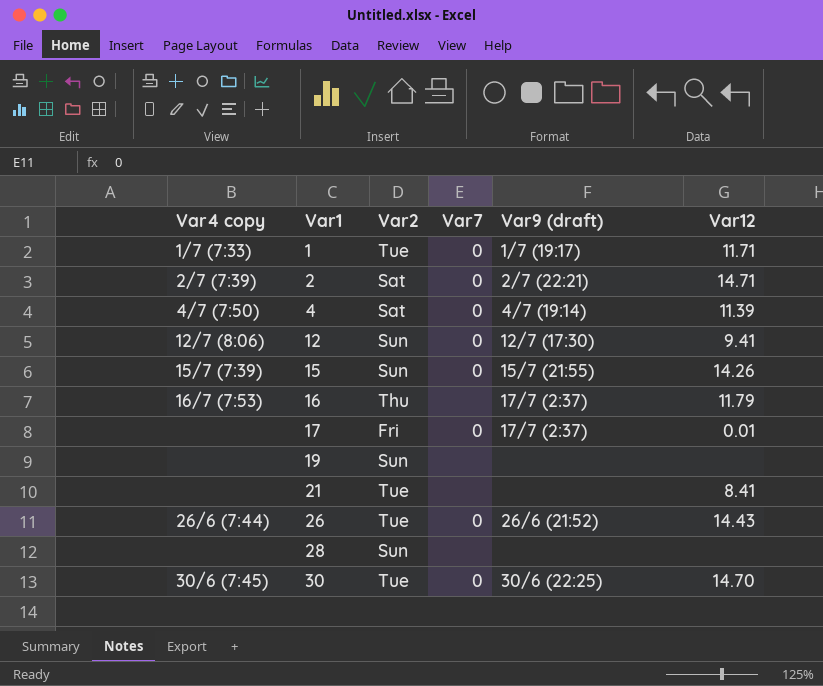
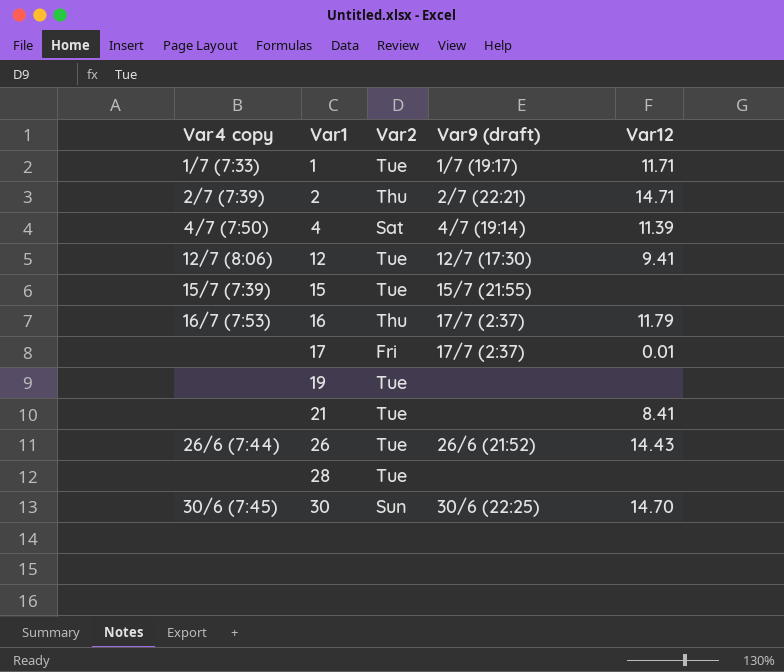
column Var7 | position: 4 -> none
2 | Var2: Sat -> Thu
12 | Var2: Sun -> Tue
15 | Var2: Sun -> Tue
15 | Var12: 14.26 -> none
19 | Var2: Sun -> Tue
28 | Var2: Sun -> Tue
30 | Var2: Tue -> Sun

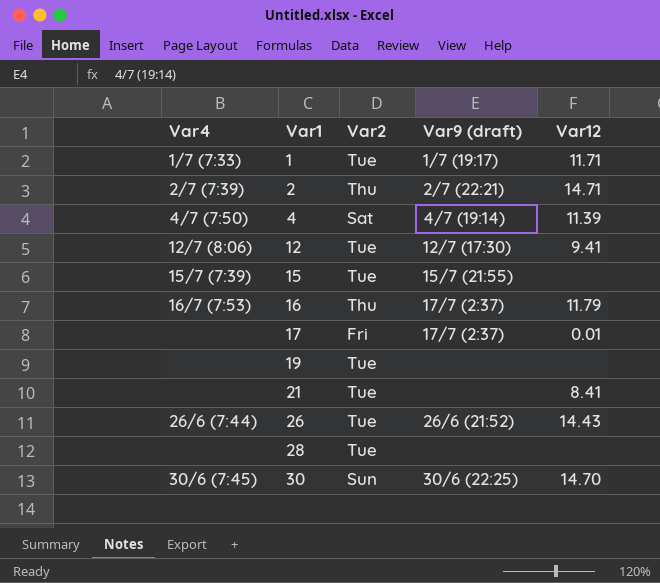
column name: Var4 copy -> Var4

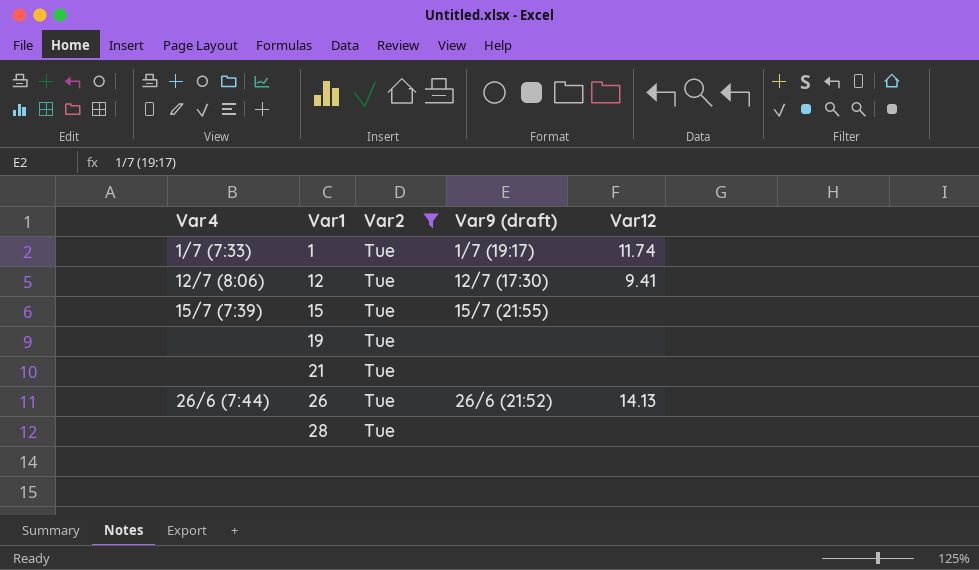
filter: none -> Var2 = Tue
1 | Var12: 11.71 -> 11.74
21 | Var12: 8.41 -> none
26 | Var12: 14.43 -> 14.13

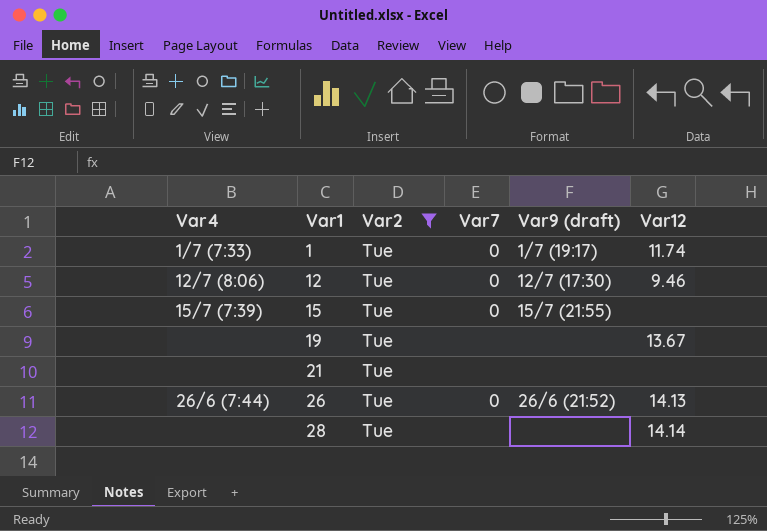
column Var7 | position: none -> 4
12 | Var12: 9.41 -> 9.46
19 | Var12: none -> 13.67
28 | Var12: none -> 14.14

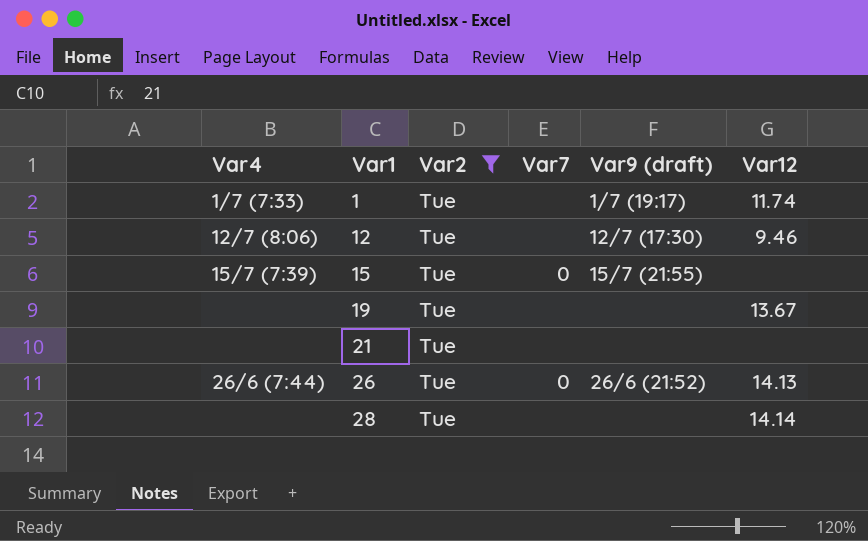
1 | Var7: 0 -> none
12 | Var7: 0 -> none

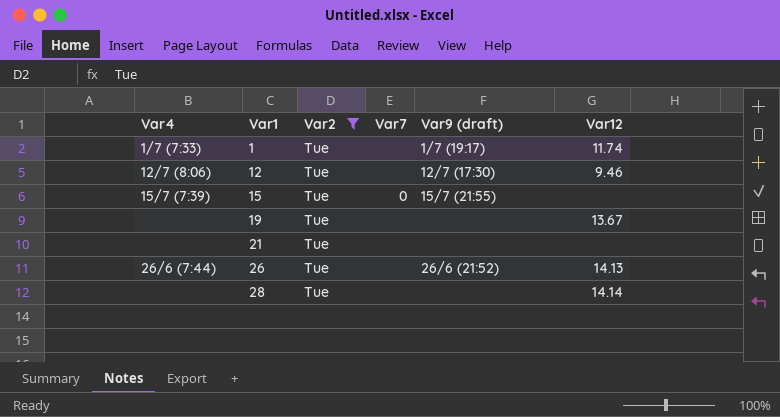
26 | Var7: 0 -> none

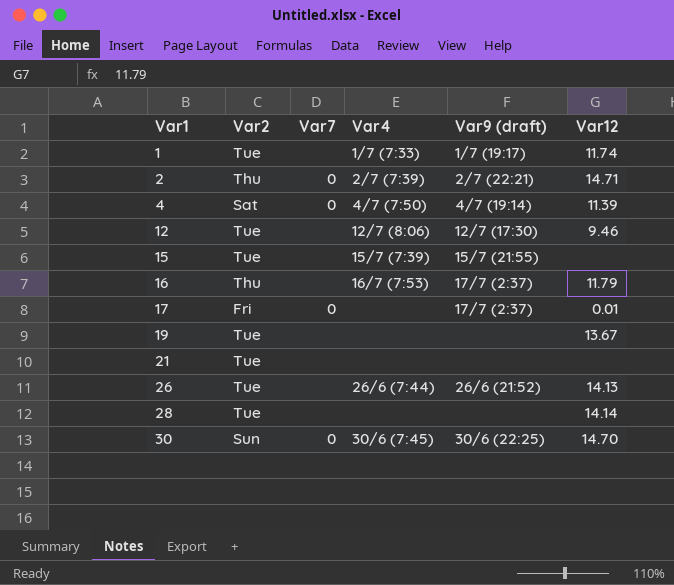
filter: Var2 = Tue -> none
column Var4 | position: 1 -> 4
15 | Var7: 0 -> none

